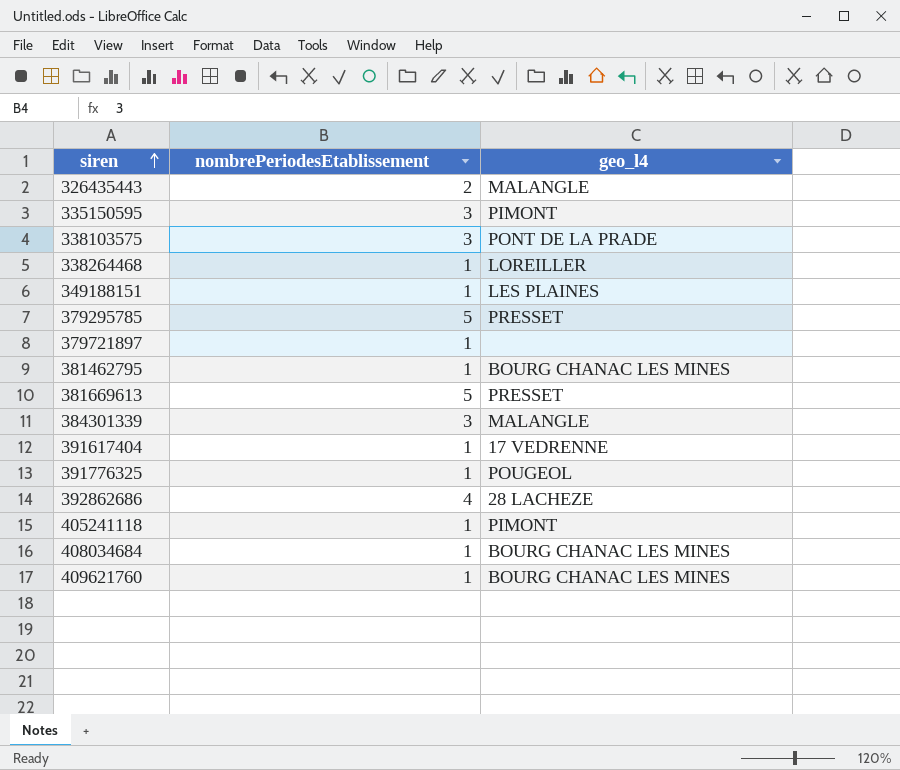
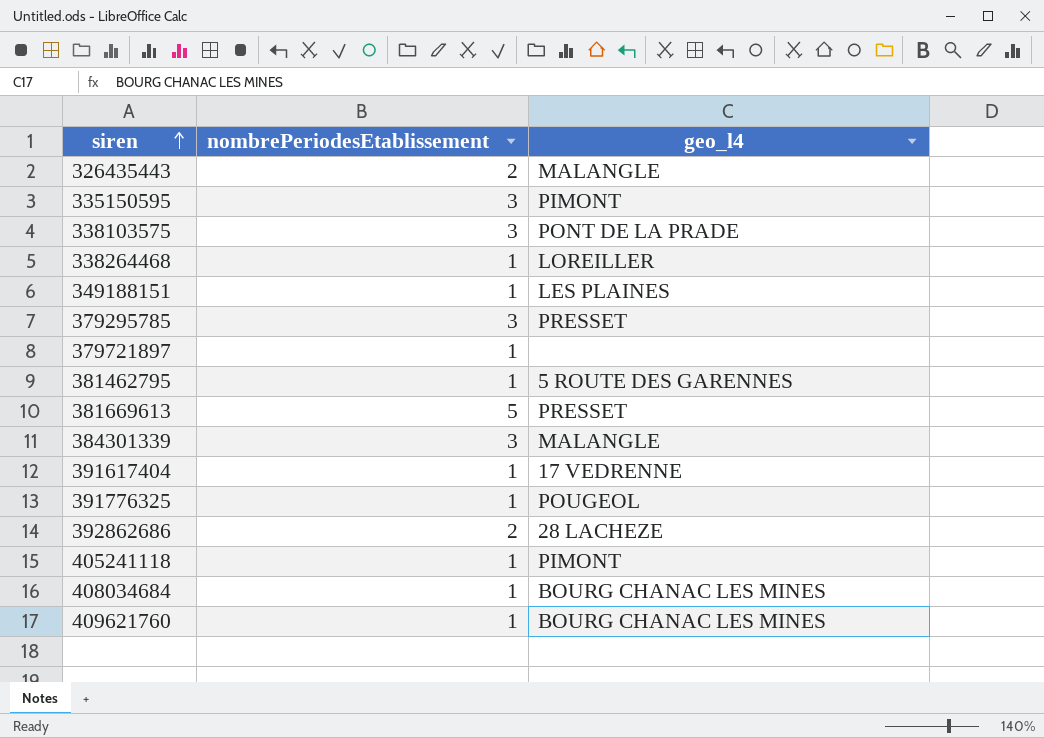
379295785 | nombrePeriodesEtablissement: 5 -> 3
381462795 | geo_l4: BOURG CHANAC LES MINES -> 5 ROUTE DES GARENNES
392862686 | nombrePeriodesEtablissement: 4 -> 2

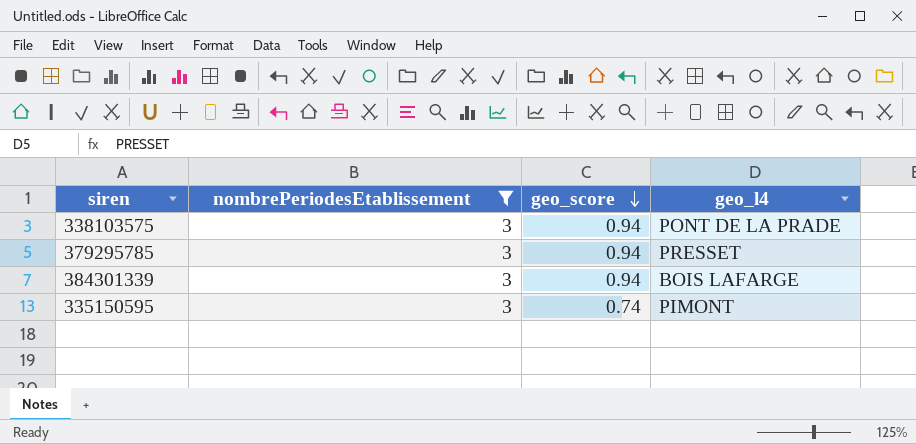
filter: none -> nombrePeriodesEtablissement = 3
row order: siren ascending -> geo_score descending
column geo_score | position: none -> 3
384301339 | geo_l4: MALANGLE -> BOIS LAFARGE

